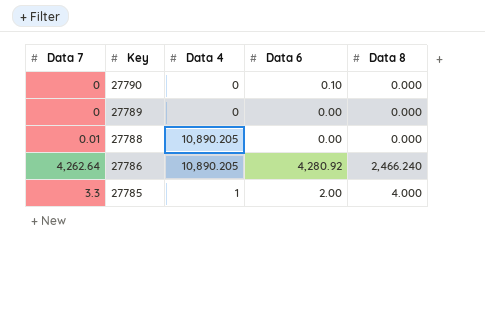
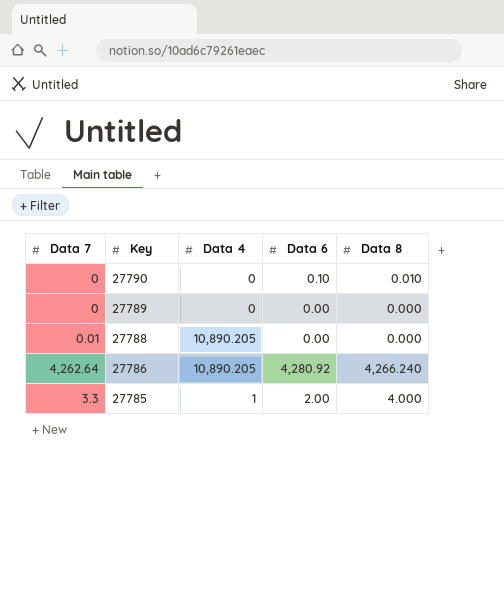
27790 | Data 8: 0.000 -> 0.010
27786 | Data 8: 2,466.240 -> 4,266.240

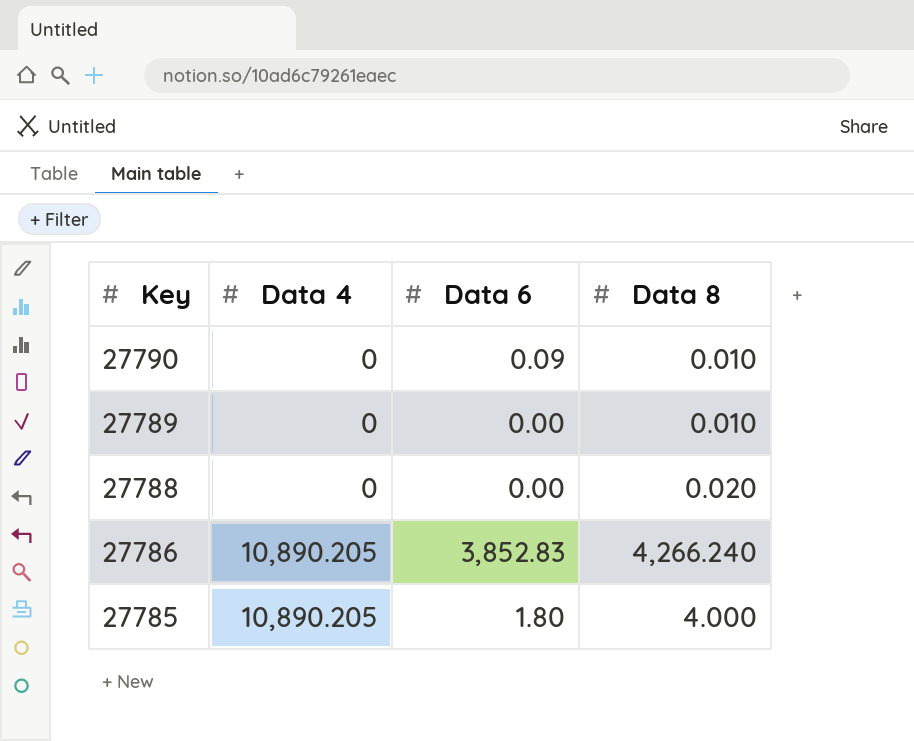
column Data 7 | position: 1 -> none
27790 | Data 6: 0.10 -> 0.09
27789 | Data 8: 0.000 -> 0.010
27788 | Data 4: 10,890.205 -> 0
27788 | Data 8: 0.000 -> 0.020
27786 | Data 6: 4,280.92 -> 3,852.83
27785 | Data 4: 1 -> 10,890.205
27785 | Data 6: 2.00 -> 1.80

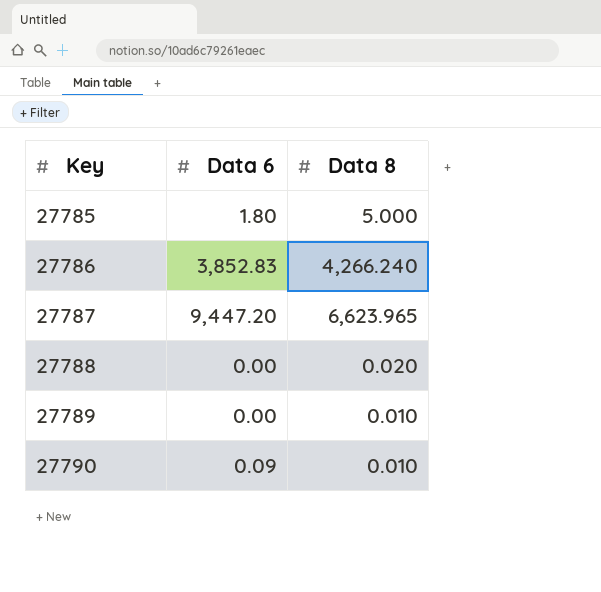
row order: Key descending -> Key ascending
column Data 4 | position: 2 -> none
27785 | Data 8: 4.000 -> 5.000
row 27787: none -> 9,447.20 | 6,623.965

